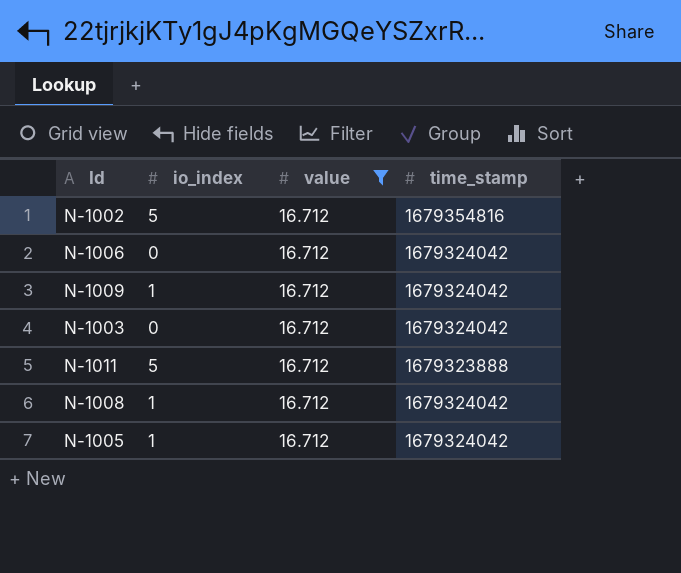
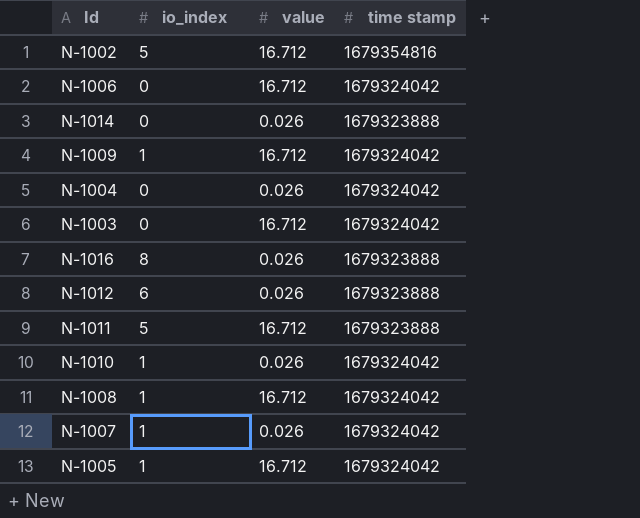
filter: value = 16.712 -> none
column name: time_stamp -> time stamp

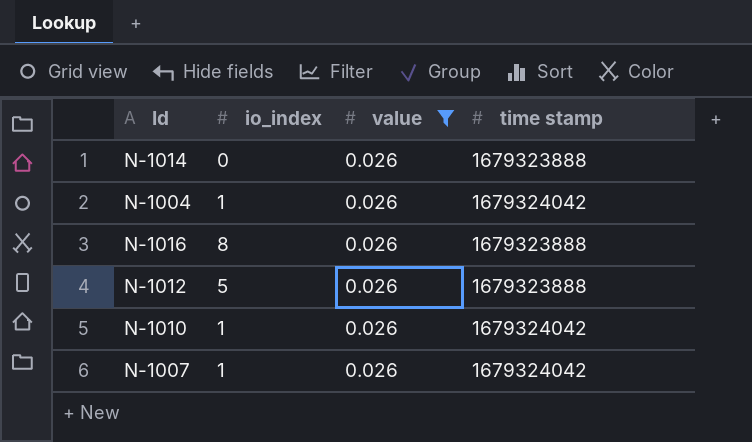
filter: none -> value = 0.026
N-1004 | io_index: 0 -> 1
N-1012 | io_index: 6 -> 5

